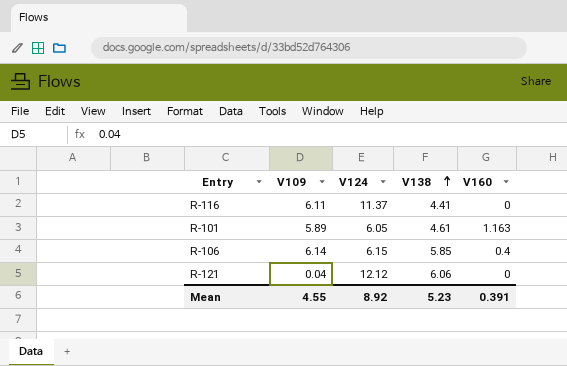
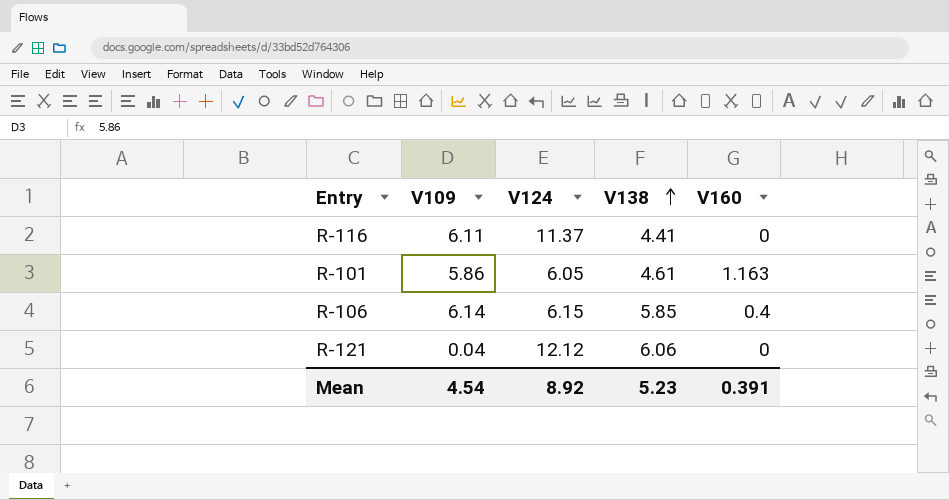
R-101 | V109: 5.89 -> 5.86
Mean | V109: 4.55 -> 4.54

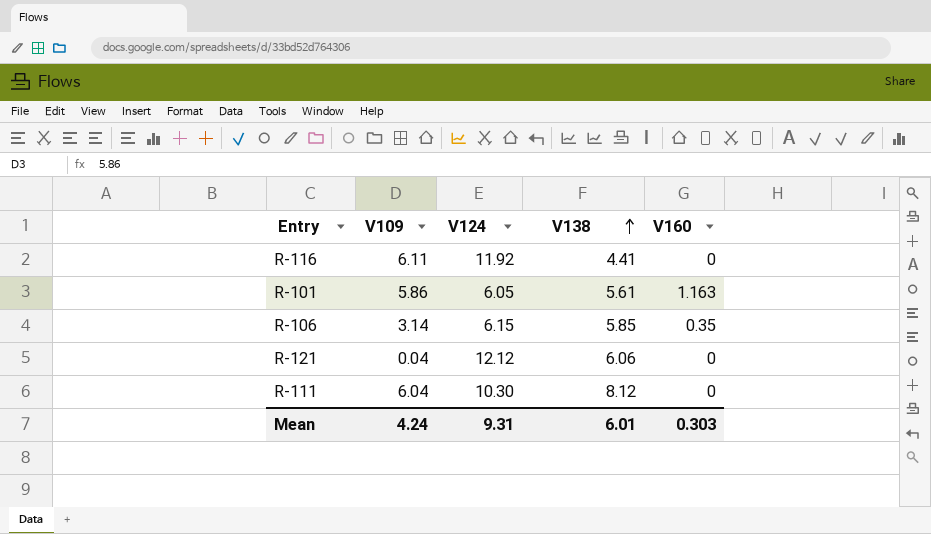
R-116 | V124: 11.37 -> 11.92
R-101 | V138: 4.61 -> 5.61
R-106 | V109: 6.14 -> 3.14
R-106 | V160: 0.4 -> 0.35
row R-111: none -> 6.04 | 10.30 | 8.12 | 0
Mean | V109: 4.54 -> 4.24
Mean | V124: 8.92 -> 9.31
Mean | V138: 5.23 -> 6.01
Mean | V160: 0.391 -> 0.303

